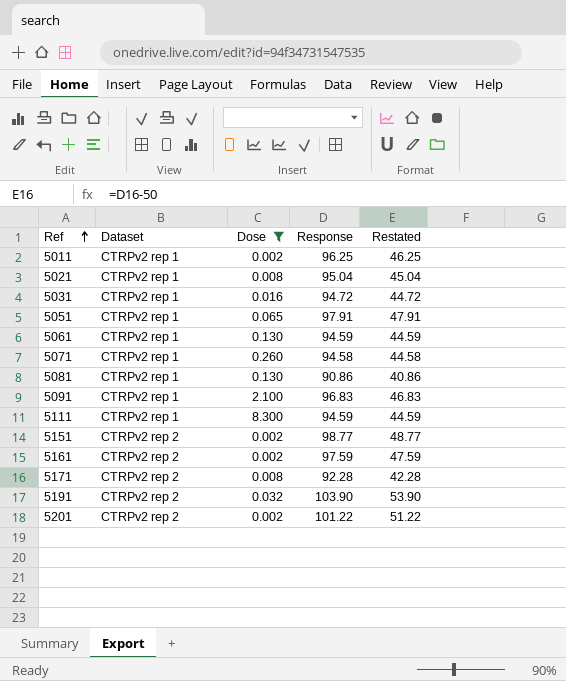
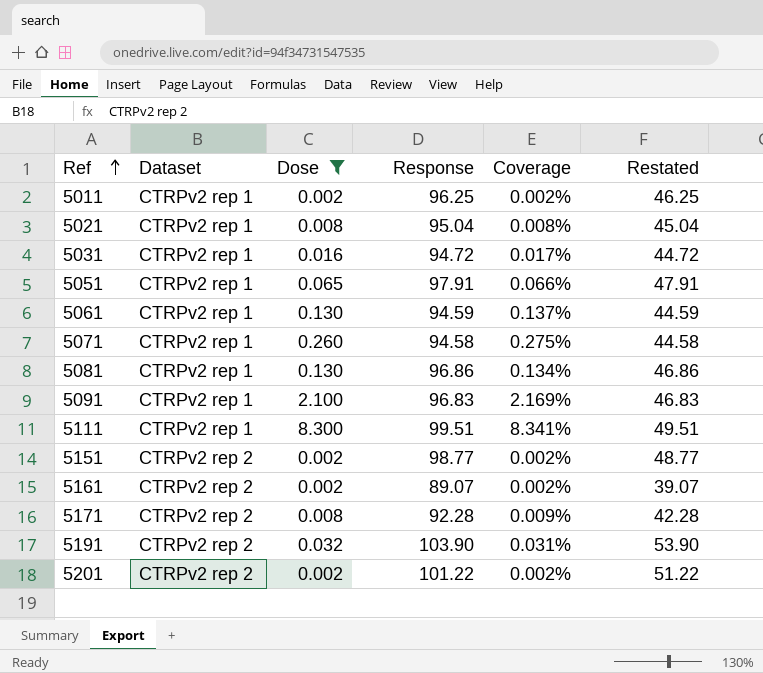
column Coverage | formula: none -> [Dose] / [Response]
5081 | Response: 90.86 -> 96.86
5081 | Restated: 40.86 -> 46.86
5111 | Response: 94.59 -> 99.51
5111 | Restated: 44.59 -> 49.51
5161 | Response: 97.59 -> 89.07
5161 | Restated: 47.59 -> 39.07

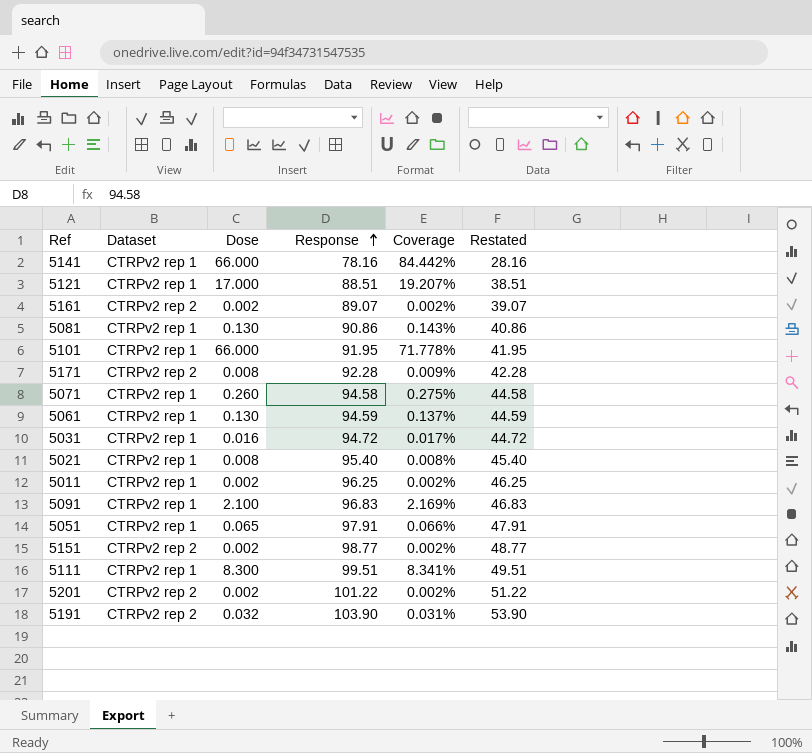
filter: Dose <= 8.300 -> none
row order: Ref ascending -> Response ascending
5081 | Response: 96.86 -> 90.86
5081 | Coverage: 0.134% -> 0.143%
5081 | Restated: 46.86 -> 40.86
5021 | Response: 95.04 -> 95.40
5021 | Restated: 45.04 -> 45.40

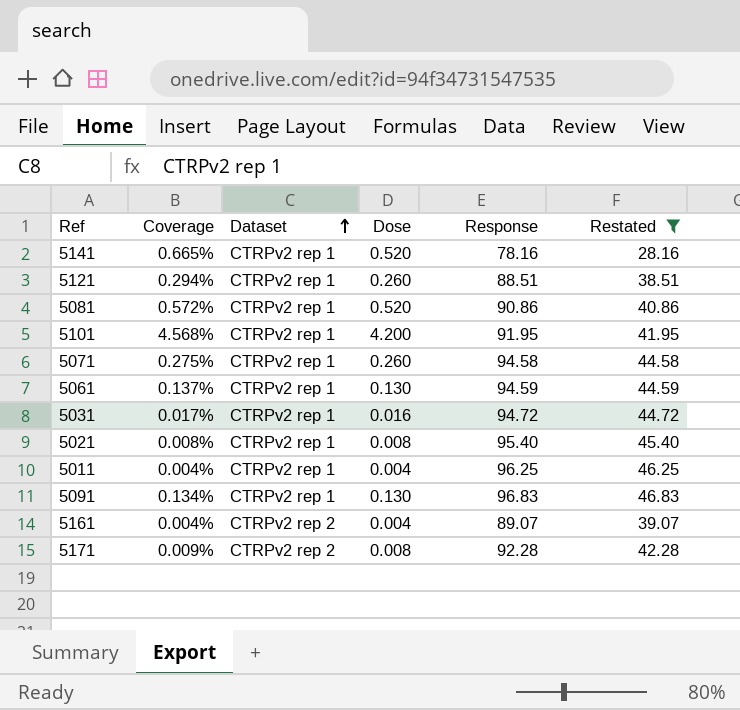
filter: none -> Restated <= 46.83
row order: Response ascending -> Dataset ascending
column Coverage | position: 5 -> 2
5141 | Coverage: 84.442% -> 0.665%
5141 | Dose: 66.000 -> 0.520
5121 | Coverage: 19.207% -> 0.294%
5121 | Dose: 17.000 -> 0.260
5081 | Coverage: 0.143% -> 0.572%
5081 | Dose: 0.130 -> 0.520
5101 | Coverage: 71.778% -> 4.568%
5101 | Dose: 66.000 -> 4.200
5011 | Coverage: 0.002% -> 0.004%
5011 | Dose: 0.002 -> 0.004
5091 | Coverage: 2.169% -> 0.134%
5091 | Dose: 2.100 -> 0.130
5161 | Coverage: 0.002% -> 0.004%
5161 | Dose: 0.002 -> 0.004

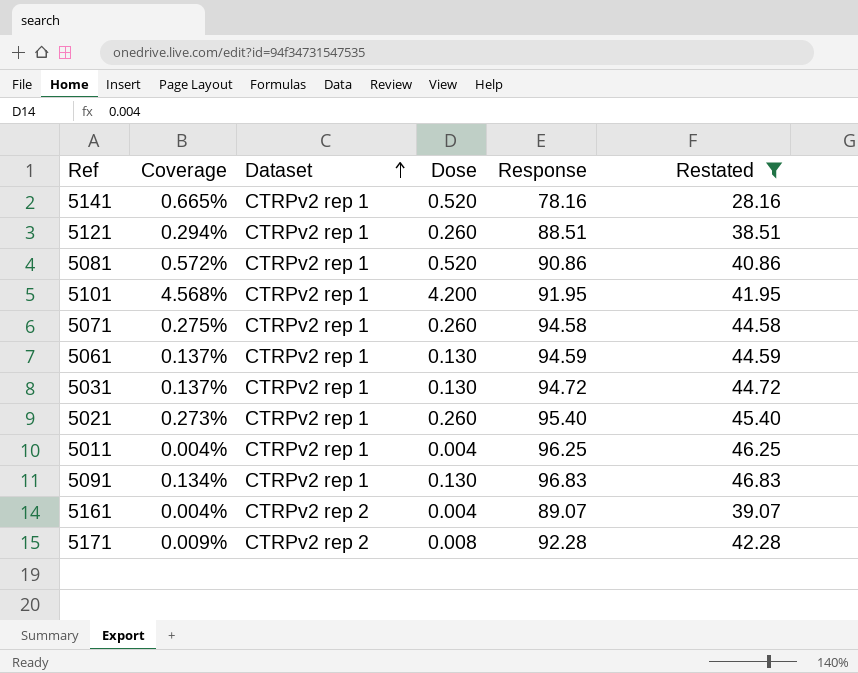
5031 | Coverage: 0.017% -> 0.137%
5031 | Dose: 0.016 -> 0.130
5021 | Coverage: 0.008% -> 0.273%
5021 | Dose: 0.008 -> 0.260

